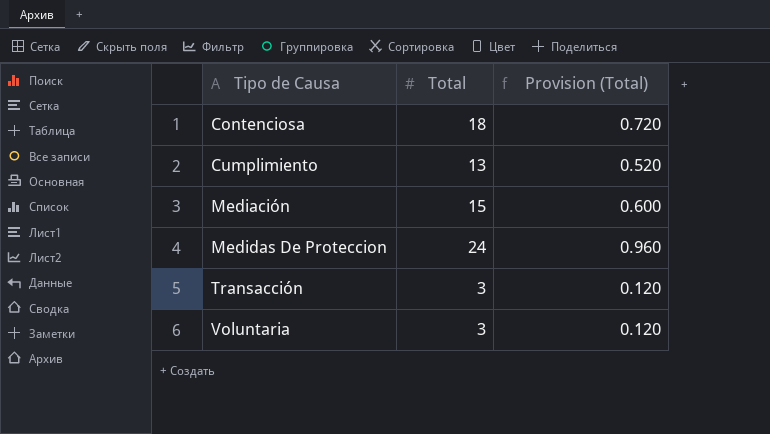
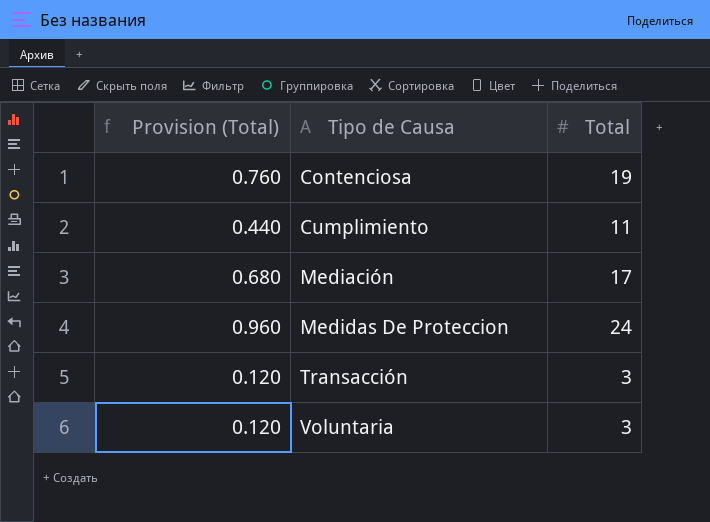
column Provision (Total) | position: 3 -> 1
Contenciosa | Provision (Total): 0.720 -> 0.760
Contenciosa | Total: 18 -> 19
Cumplimiento | Provision (Total): 0.520 -> 0.440
Cumplimiento | Total: 13 -> 11
Mediación | Provision (Total): 0.600 -> 0.680
Mediación | Total: 15 -> 17

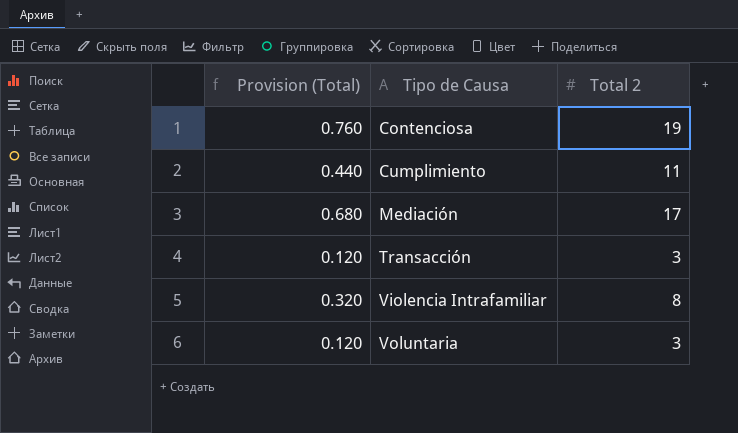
column name: Total -> Total 2
row Medidas De Proteccion: 0.960 | 24 -> none
row Violencia Intrafamiliar: none -> 0.320 | 8

